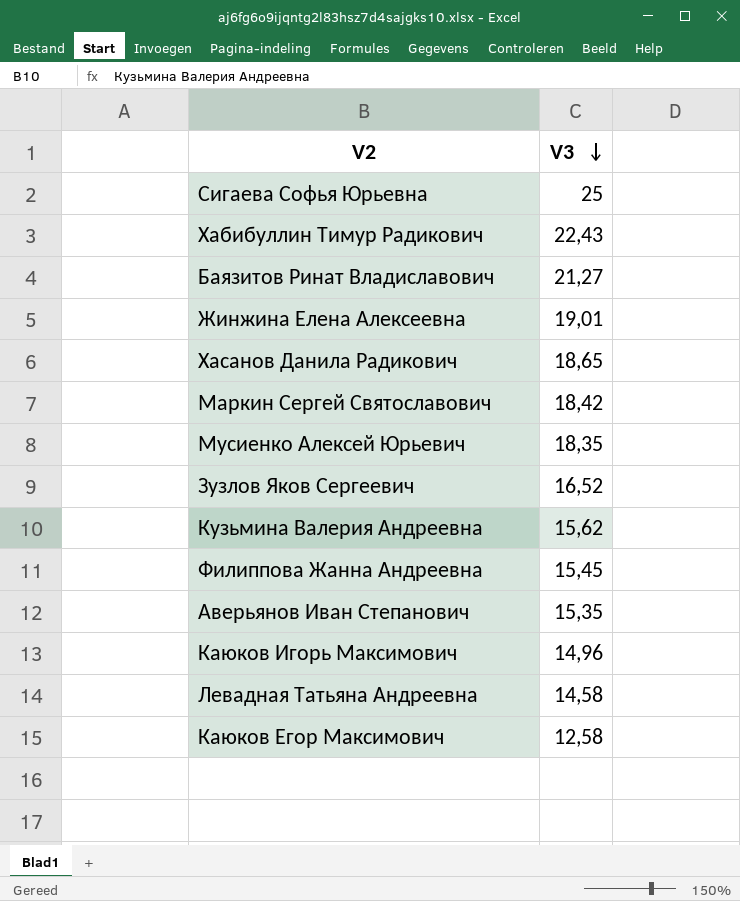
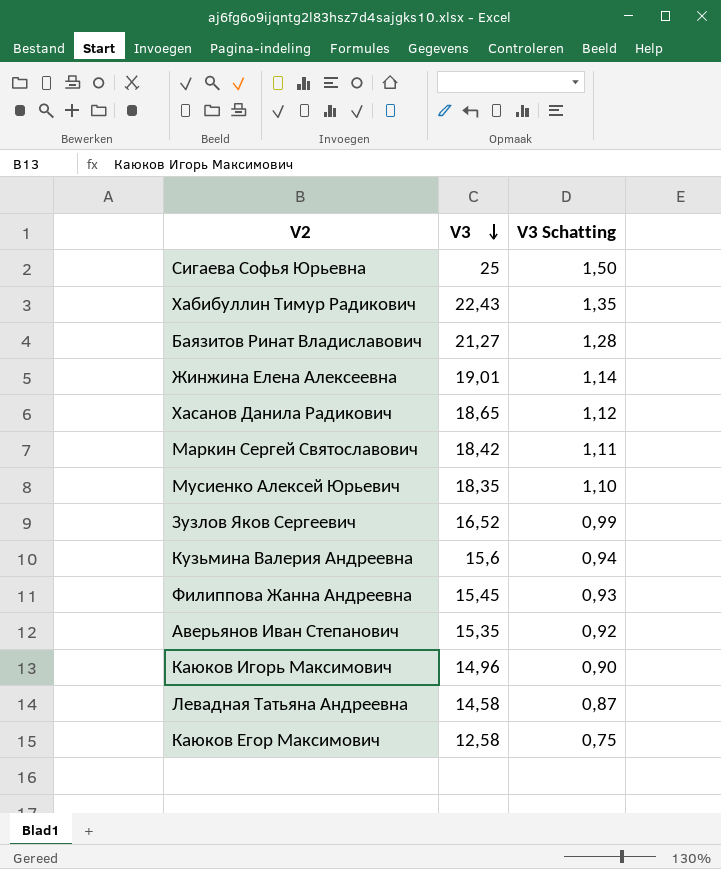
column V3 Schatting | formula: none -> [V3] * 0,06
Кузьмина Валерия Андреевна | V3: 15,62 -> 15,6

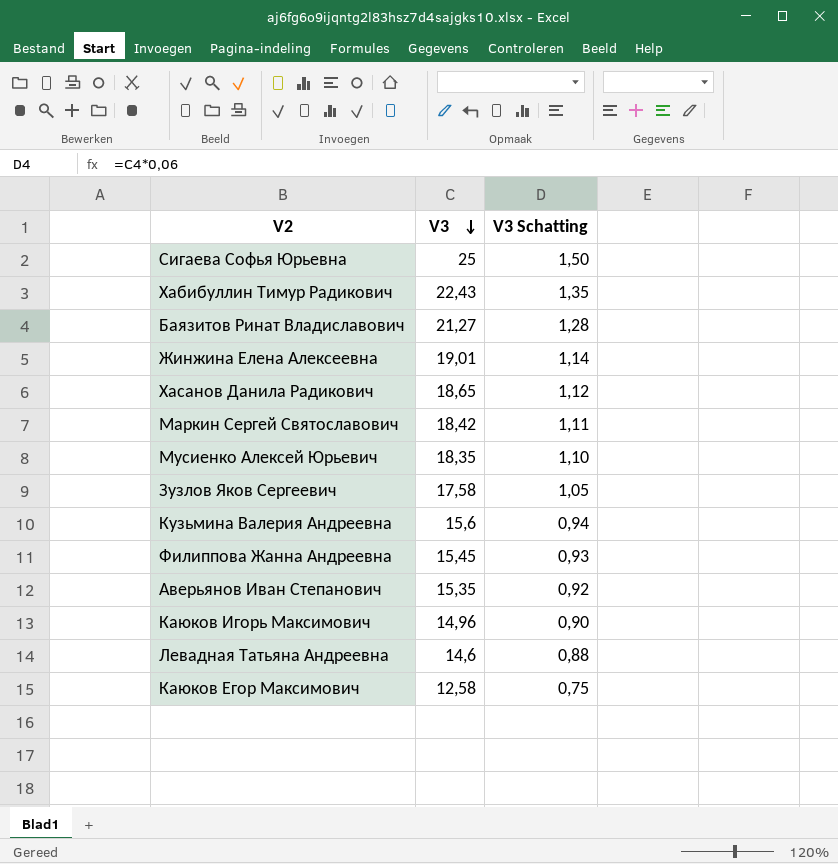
Зузлов Яков Сергеевич | V3: 16,52 -> 17,58
Зузлов Яков Сергеевич | V3 Schatting: 0,99 -> 1,05
Левадная Татьяна Андреевна | V3: 14,58 -> 14,6
Левадная Татьяна Андреевна | V3 Schatting: 0,87 -> 0,88

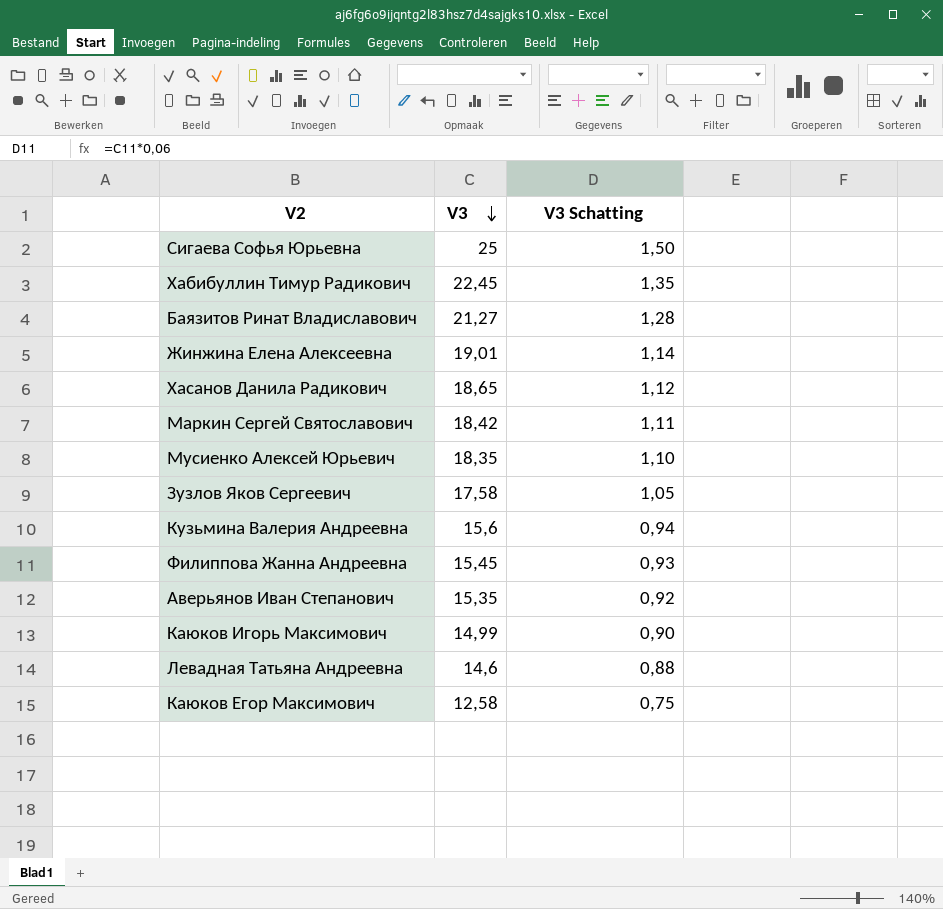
Хабибуллин Тимур Радикович | V3: 22,43 -> 22,45
Каюков Игорь Максимович | V3: 14,96 -> 14,99

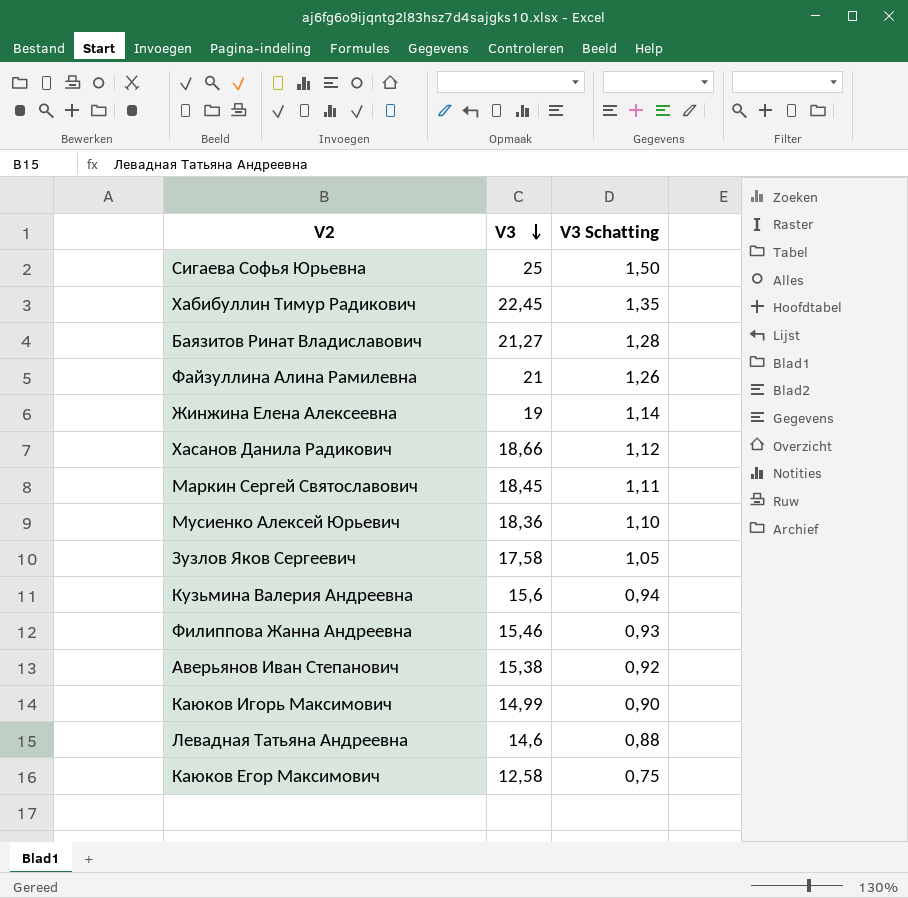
row Файзуллина Алина Рамилевна: none -> 21 | 1,26
Жинжина Елена Алексеевна | V3: 19,01 -> 19
Хасанов Данила Радикович | V3: 18,65 -> 18,66
Маркин Сергей Святославович | V3: 18,42 -> 18,45
Мусиенко Алексей Юрьевич | V3: 18,35 -> 18,36
Филиппова Жанна Андреевна | V3: 15,45 -> 15,46
Аверьянов Иван Степанович | V3: 15,35 -> 15,38

